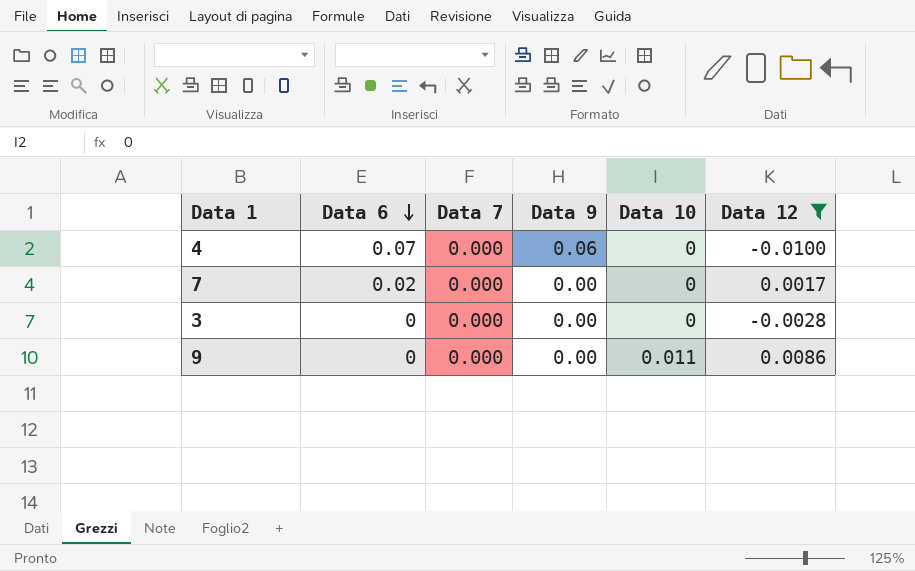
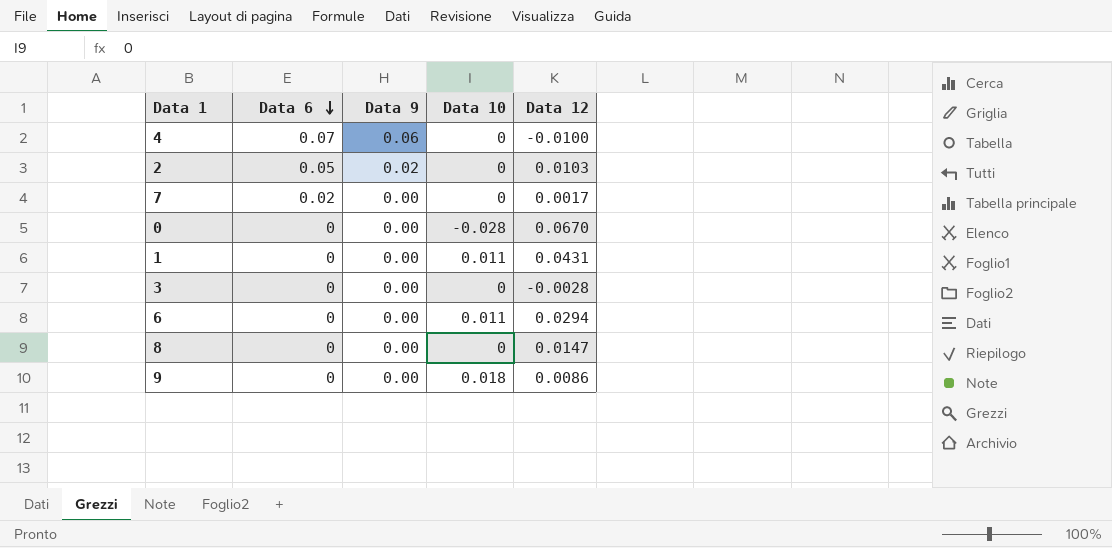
filter: Data 12 <= 0.0086 -> none
column Data 7 | position: 3 -> none
9 | Data 10: 0.011 -> 0.018

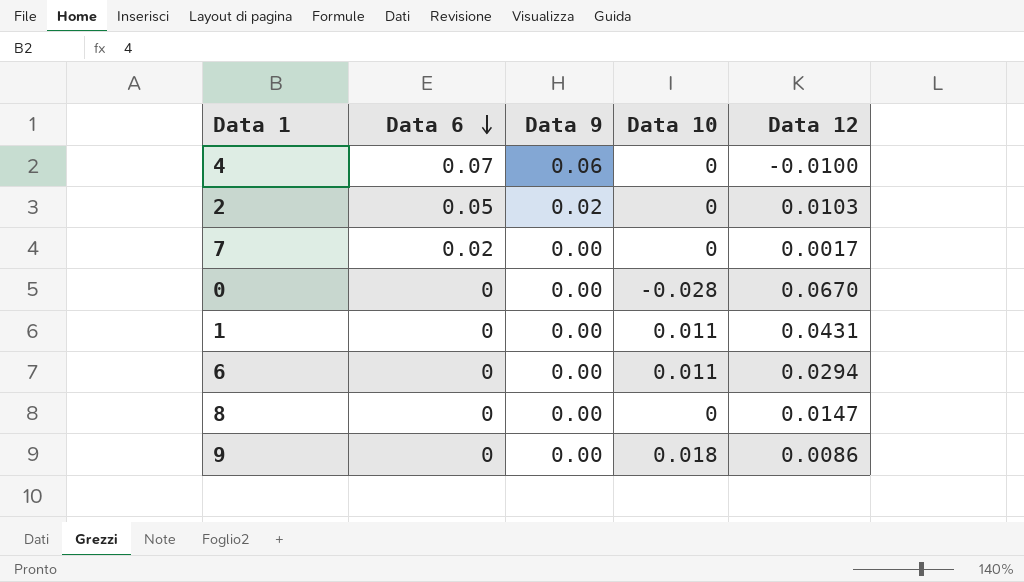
row 3: 0 | 0.00 | 0 | -0.0028 -> none

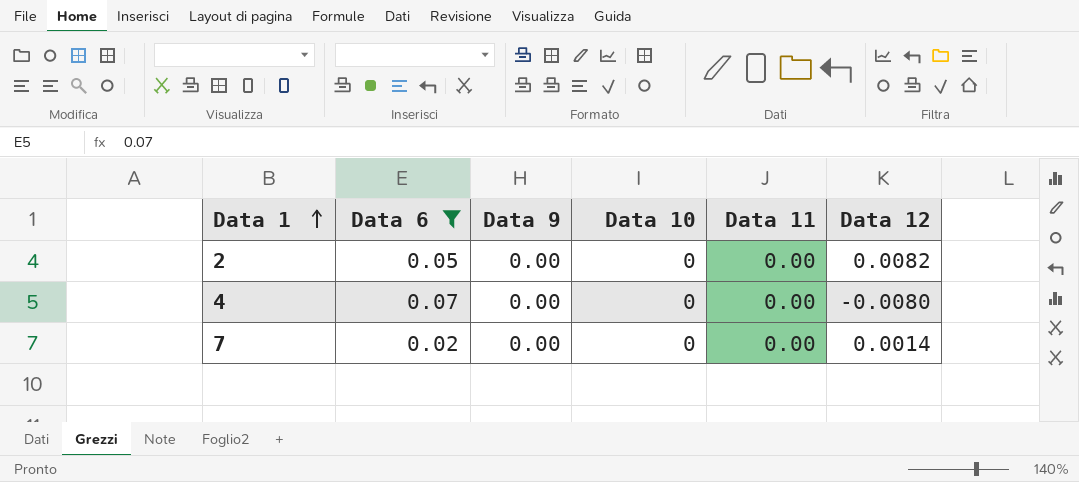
filter: none -> Data 6 != 0
row order: Data 6 descending -> Data 1 ascending
column Data 11 | position: none -> 5
2 | Data 9: 0.02 -> 0.00
2 | Data 12: 0.0103 -> 0.0082
4 | Data 9: 0.06 -> 0.00
4 | Data 12: -0.0100 -> -0.0080
7 | Data 12: 0.0017 -> 0.0014

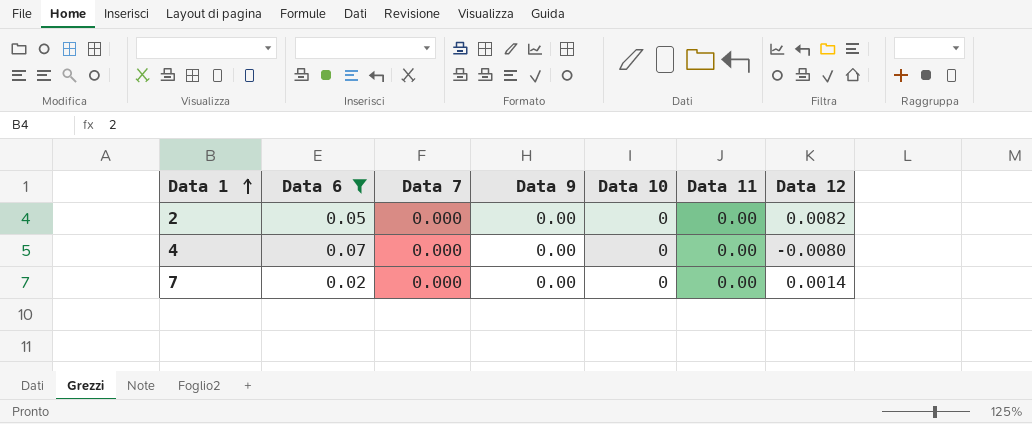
column Data 7 | position: none -> 3

